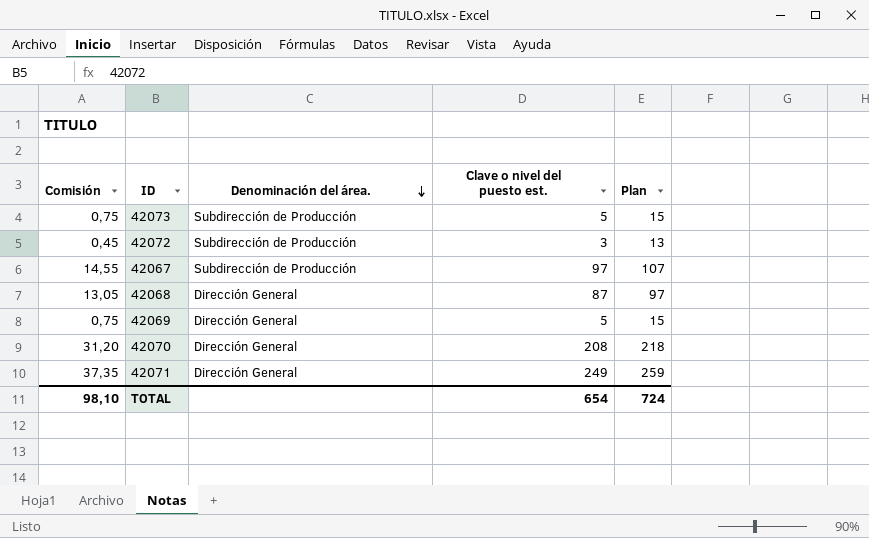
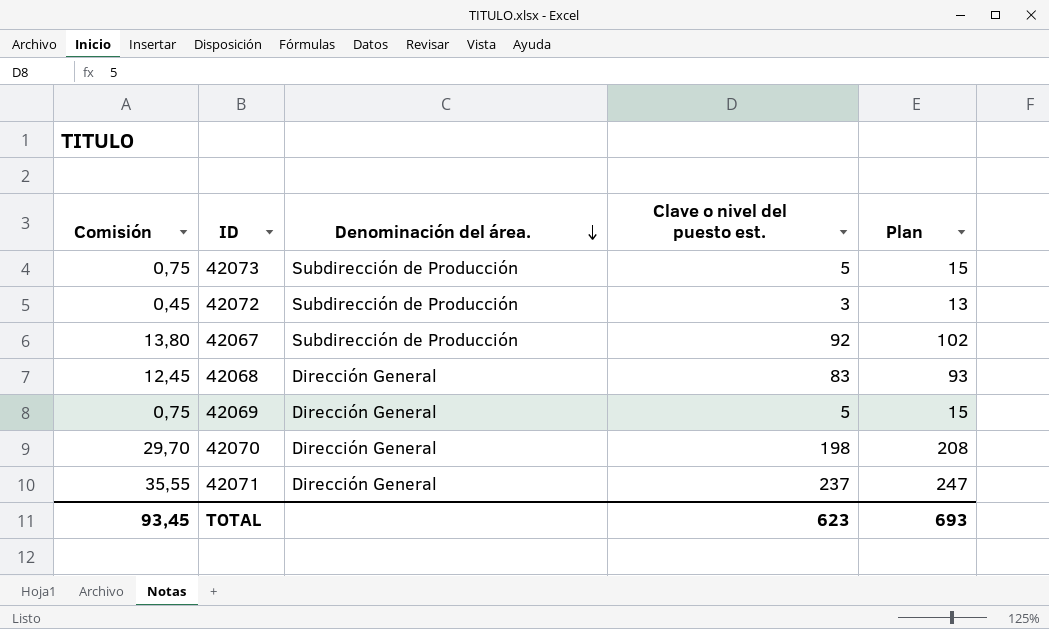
42067 | Comisión: 14,55 -> 13,80
42067 | Clave o nivel del puesto est.: 97 -> 92
42067 | Plan: 107 -> 102
42068 | Comisión: 13,05 -> 12,45
42068 | Clave o nivel del puesto est.: 87 -> 83
42068 | Plan: 97 -> 93
42070 | Comisión: 31,20 -> 29,70
42070 | Clave o nivel del puesto est.: 208 -> 198
42070 | Plan: 218 -> 208
42071 | Comisión: 37,35 -> 35,55
42071 | Clave o nivel del puesto est.: 249 -> 237
42071 | Plan: 259 -> 247
TOTAL | Comisión: 98,10 -> 93,45
TOTAL | Clave o nivel del puesto est.: 654 -> 623
TOTAL | Plan: 724 -> 693

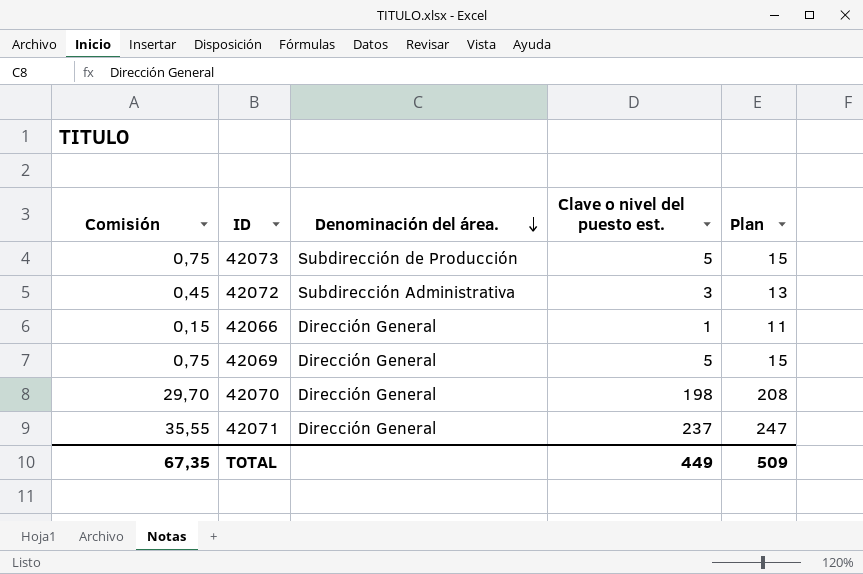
row 42067: 13,80 | Subdirección de Producción | 92 | 102 -> none
row 42068: 12,45 | Dirección General | 83 | 93 -> none
42072 | Denominación del área.: Subdirección de Producción -> Subdirección Administrativa
row 42066: none -> 0,15 | Dirección General | 1 | 11
TOTAL | Comisión: 93,45 -> 67,35
TOTAL | Clave o nivel del puesto est.: 623 -> 449
TOTAL | Plan: 693 -> 509

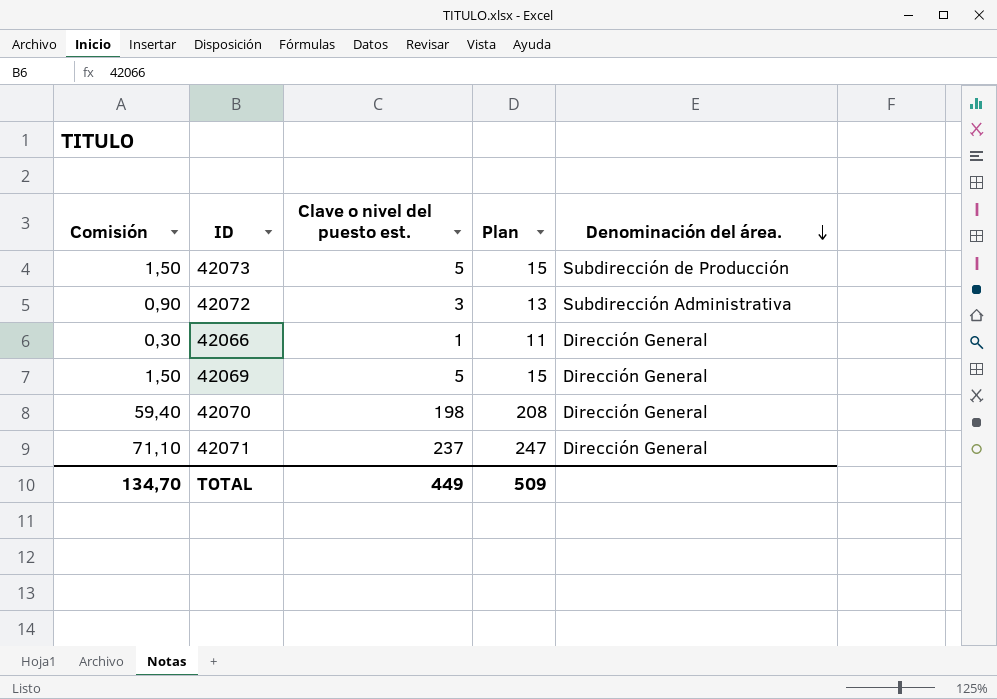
column Comisión | formula: [Clave o nivel del puesto est.] * 0,15 -> [Clave o nivel del puesto est.] * 0,3
column Denominación del área. | position: 3 -> 5
TOTAL | Comisión: 67,35 -> 134,70

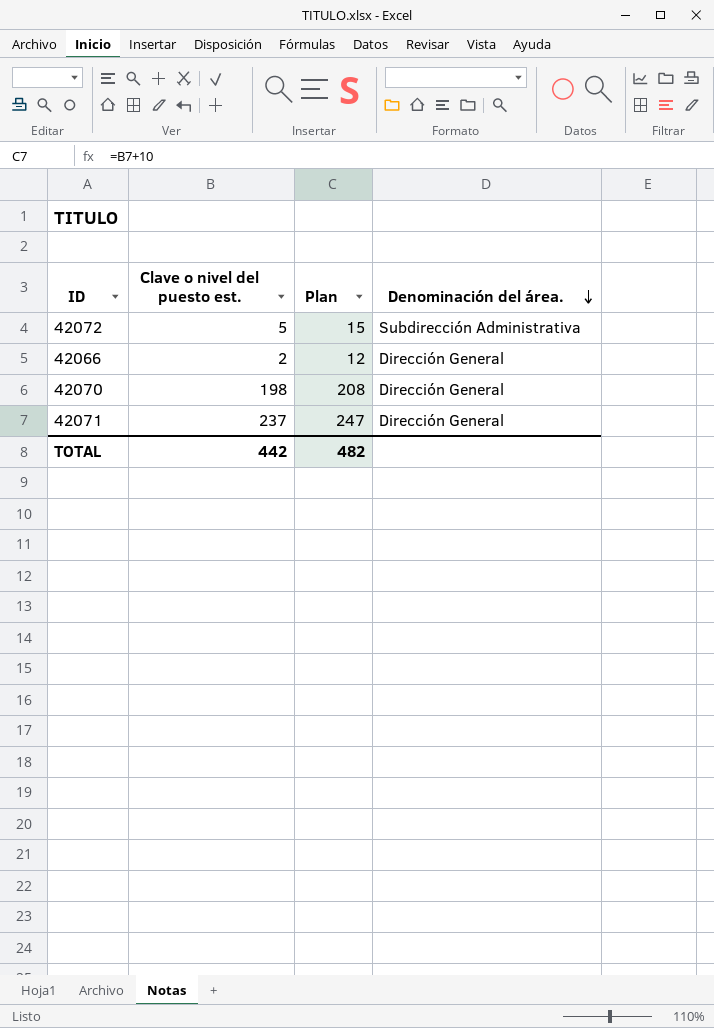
column Comisión | formula: [Clave o nivel del puesto est.] * 0,3 -> none
row 42073: 1,50 | 5 | 15 | Subdirección de Producción -> none
row 42069: 1,50 | 5 | 15 | Dirección General -> none
42072 | Clave o nivel del puesto est.: 3 -> 5
42072 | Plan: 13 -> 15
42066 | Clave o nivel del puesto est.: 1 -> 2
42066 | Plan: 11 -> 12
TOTAL | Clave o nivel del puesto est.: 449 -> 442
TOTAL | Plan: 509 -> 482

